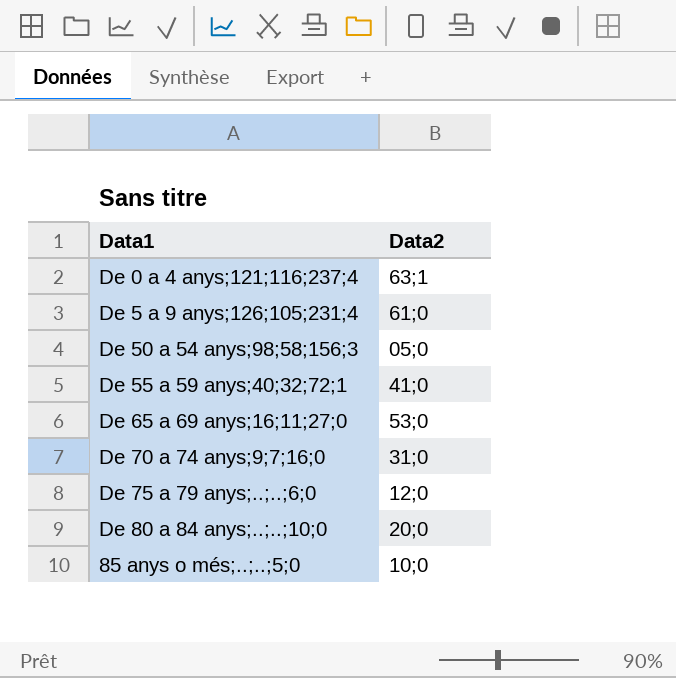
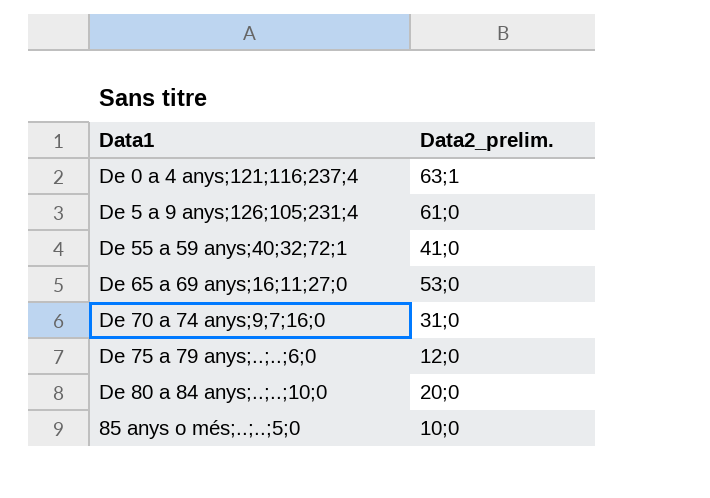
column name: Data2 -> Data2_prelim.
row De 50 a 54 anys;98;58;156;3: 05;0 -> none

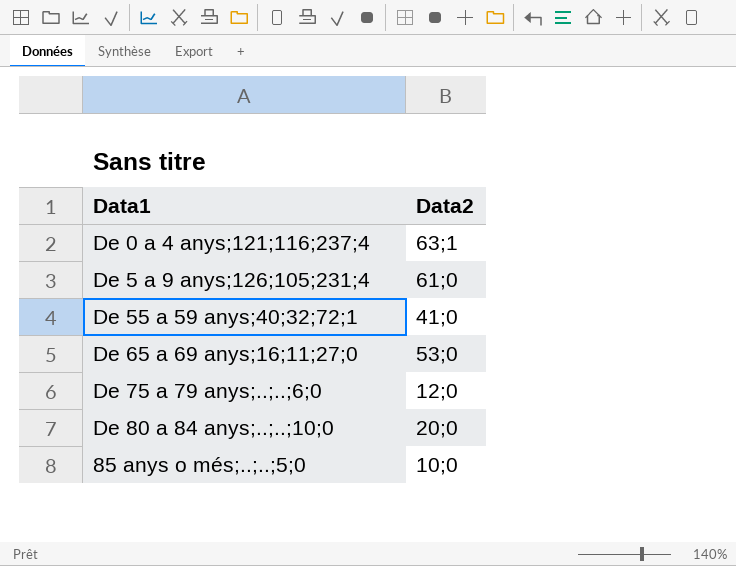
column name: Data2_prelim. -> Data2
row De 70 a 74 anys;9;7;16;0: 31;0 -> none

